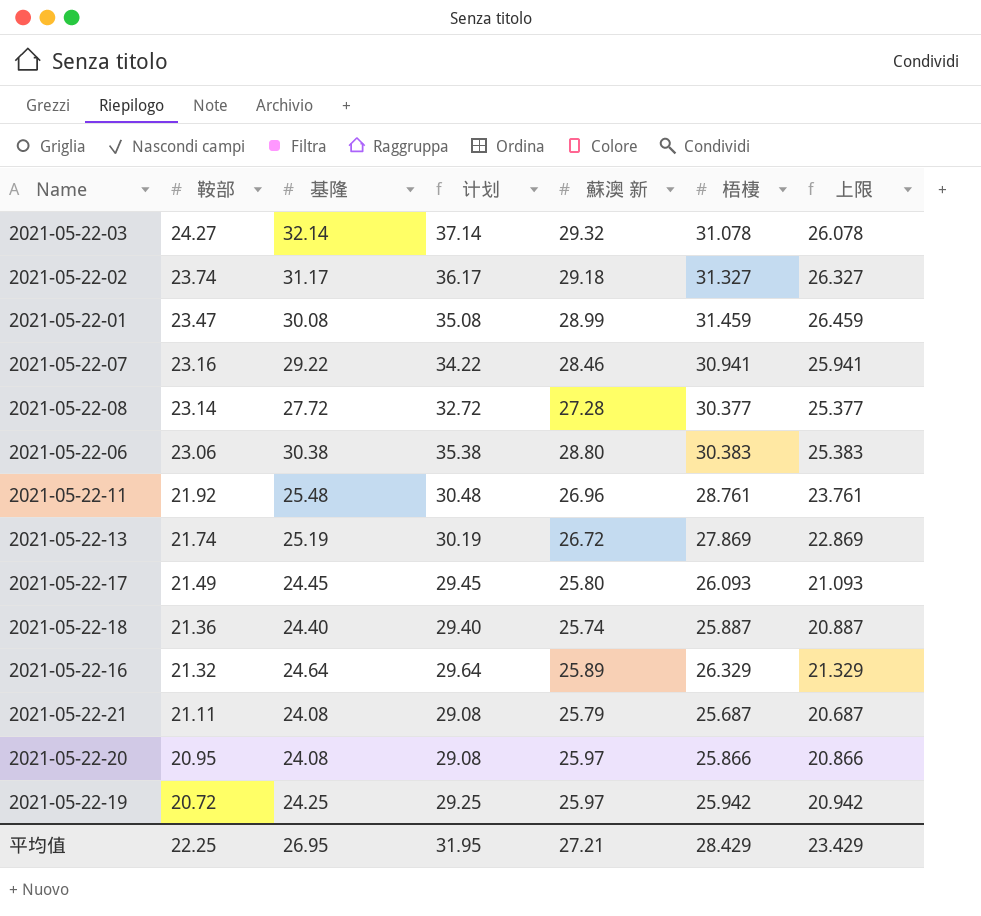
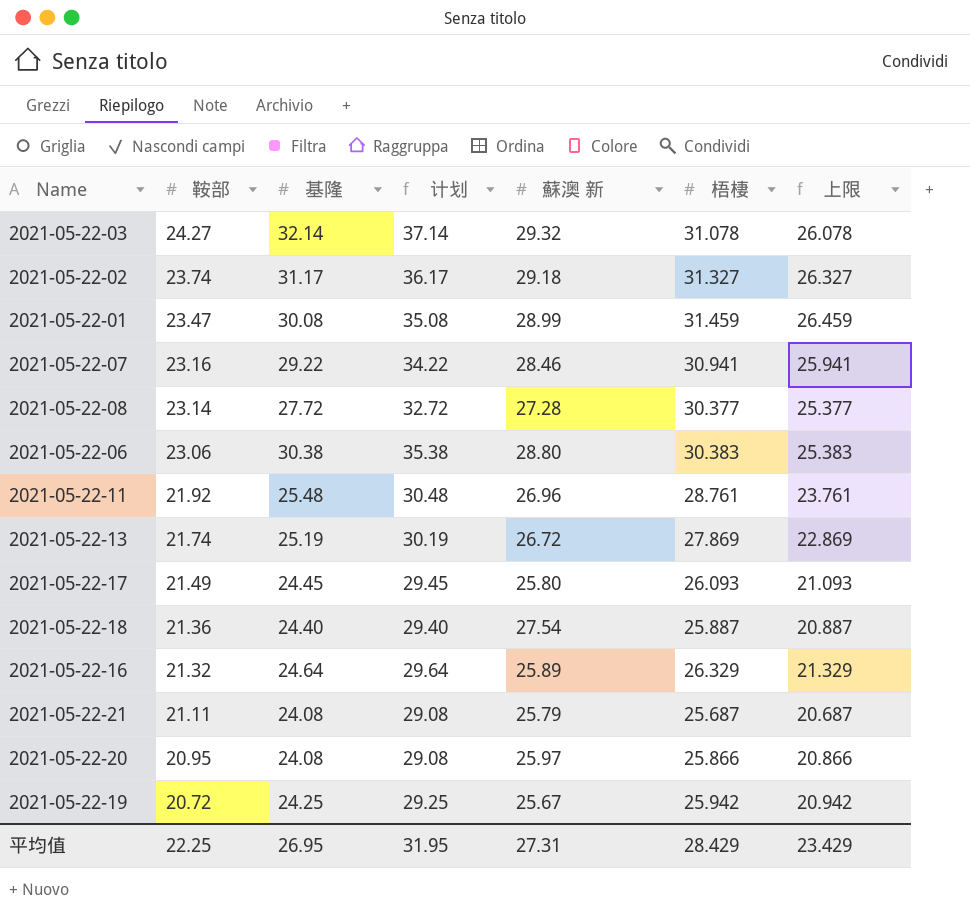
2021-05-22-18 | 蘇澳 新: 25.74 -> 27.54
2021-05-22-19 | 蘇澳 新: 25.97 -> 25.67
平均值 | 蘇澳 新: 27.21 -> 27.31

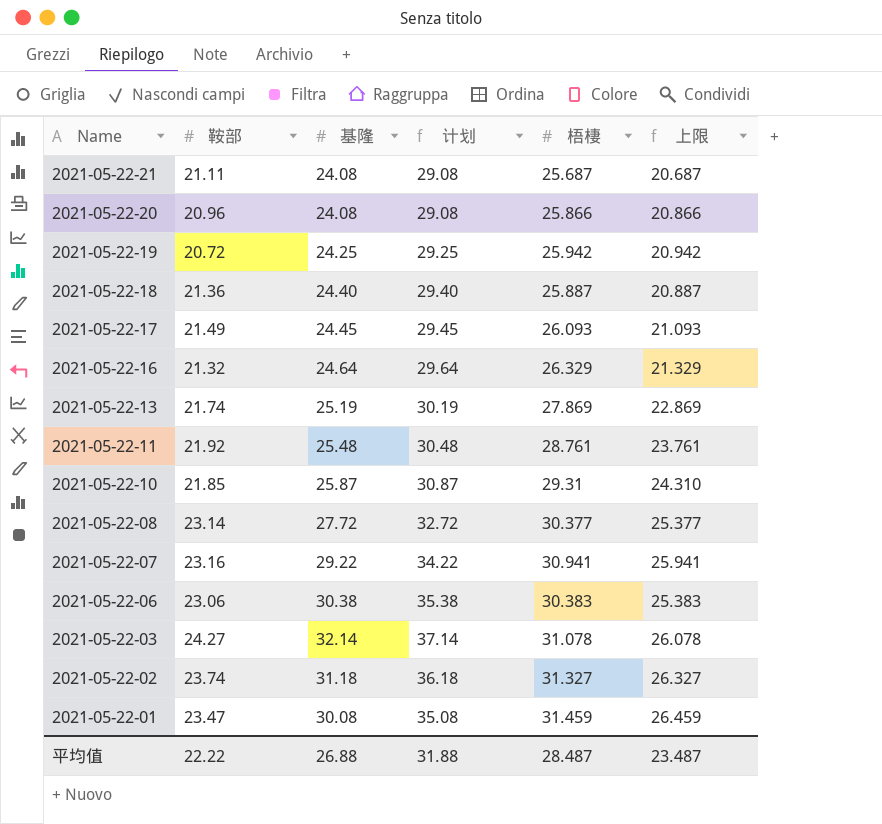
row order: 鞍部 descending -> Name descending
column 蘇澳 新 | position: 5 -> none
2021-05-22-20 | 鞍部: 20.95 -> 20.96
row 2021-05-22-10: none -> 21.85 | 25.87 | 30.87 | 29.31 | 24.310
2021-05-22-02 | 基隆: 31.17 -> 31.18
2021-05-22-02 | 计划: 36.17 -> 36.18
平均值 | 鞍部: 22.25 -> 22.22
平均值 | 基隆: 26.95 -> 26.88
平均值 | 计划: 31.95 -> 31.88
平均值 | 梧棲: 28.429 -> 28.487
平均值 | 上限: 23.429 -> 23.487

